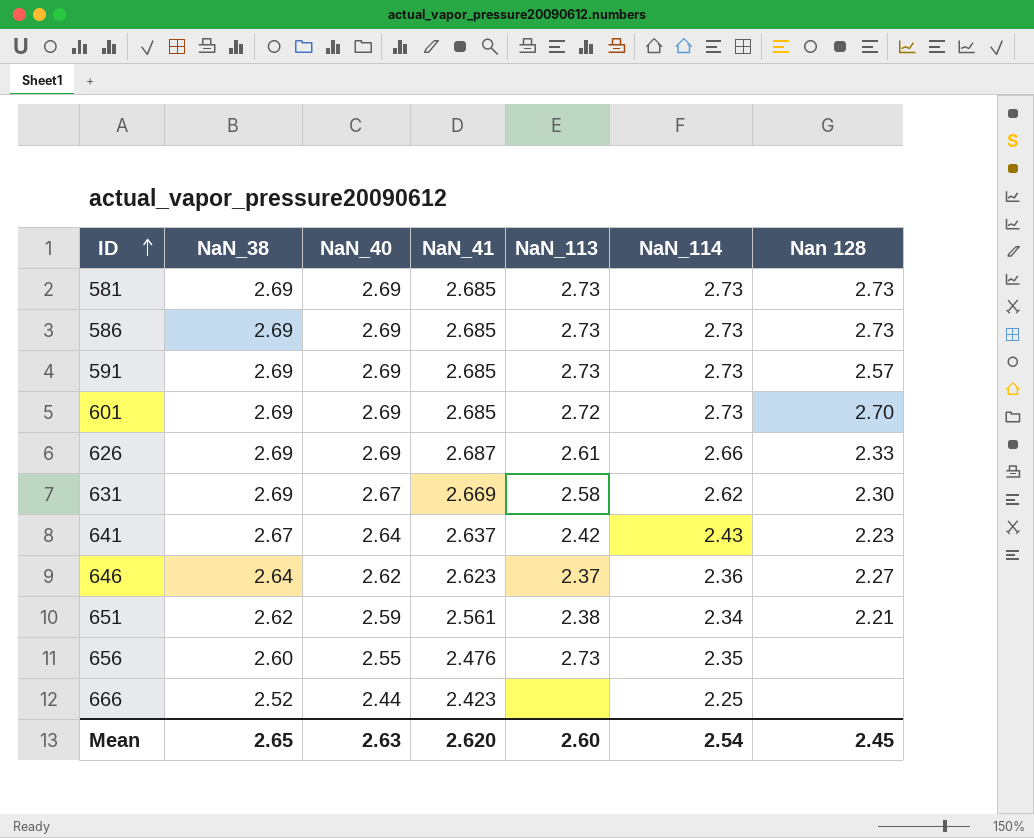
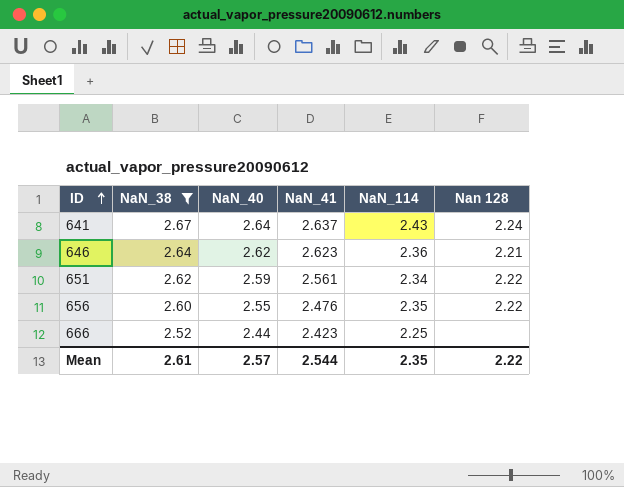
filter: none -> NaN_38 != 2.69
column NaN_113 | position: 5 -> none
641 | Nan 128: 2.23 -> 2.24
646 | Nan 128: 2.27 -> 2.21
651 | Nan 128: 2.21 -> 2.22
656 | Nan 128: none -> 2.22
Mean | NaN_38: 2.65 -> 2.61
Mean | NaN_40: 2.63 -> 2.57
Mean | NaN_41: 2.620 -> 2.544
Mean | NaN_114: 2.54 -> 2.35
Mean | Nan 128: 2.45 -> 2.22

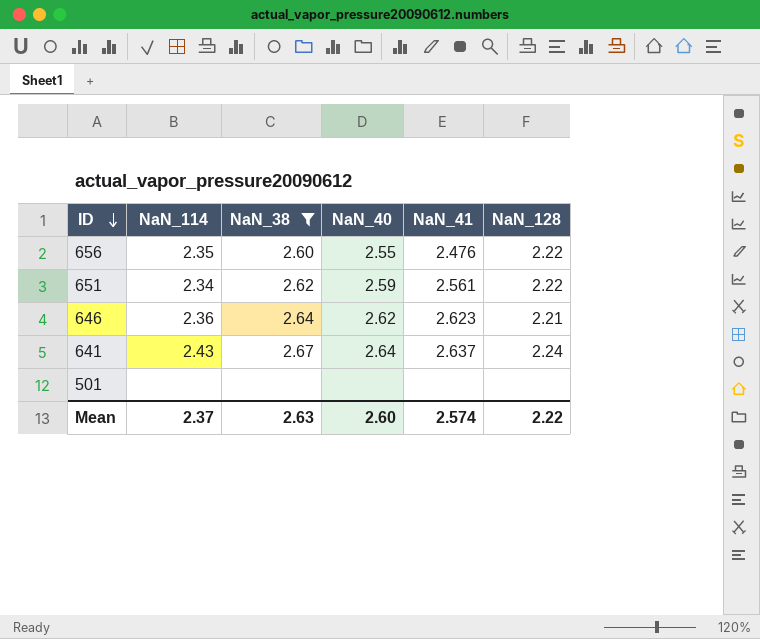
row order: ID ascending -> ID descending
column NaN_114 | position: 5 -> 2
column name: Nan 128 -> NaN_128
row 666: 2.52 | 2.44 | 2.423 | 2.25 | none -> none
row 501: none -> none | none | none | none | none
Mean | NaN_114: 2.35 -> 2.37
Mean | NaN_38: 2.61 -> 2.63
Mean | NaN_40: 2.57 -> 2.60
Mean | NaN_41: 2.544 -> 2.574

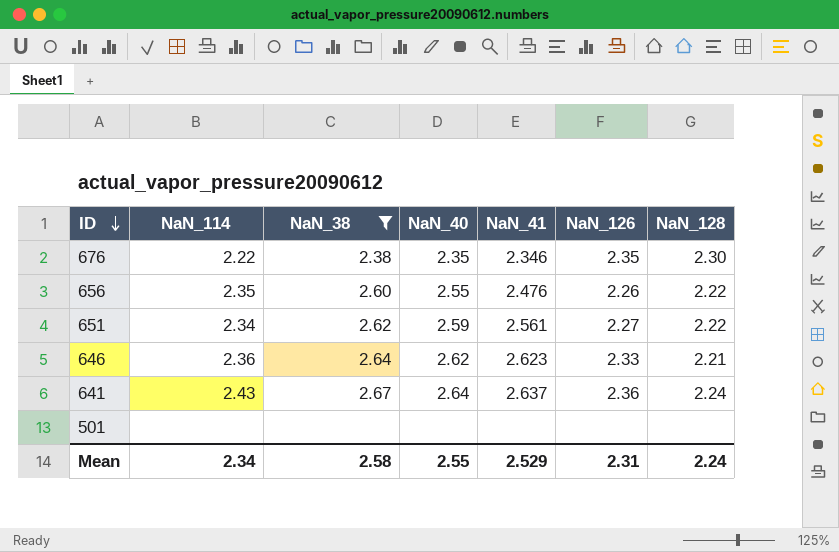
column NaN_126 | position: none -> 6
row 676: none -> 2.22 | 2.38 | 2.35 | 2.346 | 2.35 | 2.30
Mean | NaN_114: 2.37 -> 2.34
Mean | NaN_38: 2.63 -> 2.58
Mean | NaN_40: 2.60 -> 2.55
Mean | NaN_41: 2.574 -> 2.529
Mean | NaN_128: 2.22 -> 2.24

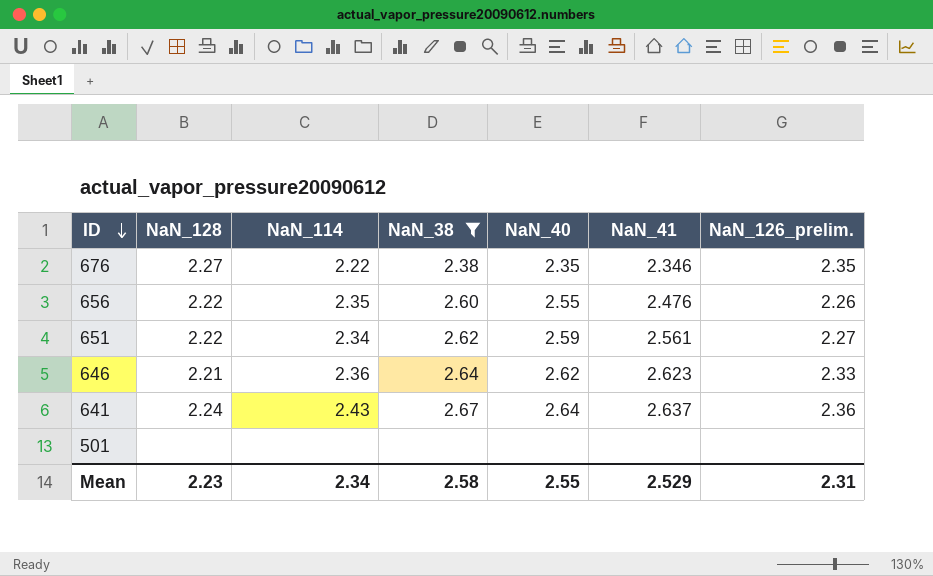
column NaN_128 | position: 7 -> 2
column name: NaN_126 -> NaN_126_prelim.
676 | NaN_128: 2.30 -> 2.27
Mean | NaN_128: 2.24 -> 2.23

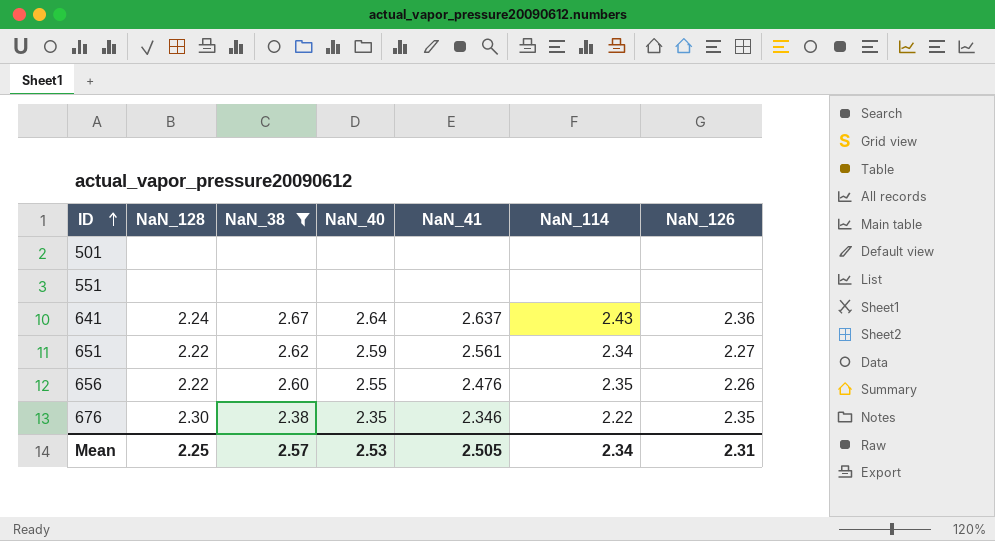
row order: ID descending -> ID ascending
column NaN_114 | position: 3 -> 6
column name: NaN_126_prelim. -> NaN_126
row 646: 2.21 | 2.36 | 2.64 | 2.62 | 2.623 | 2.33 -> none
row 551: none -> none | none | none | none | none | none
676 | NaN_128: 2.27 -> 2.30
Mean | NaN_128: 2.23 -> 2.25
Mean | NaN_38: 2.58 -> 2.57
Mean | NaN_40: 2.55 -> 2.53
Mean | NaN_41: 2.529 -> 2.505

